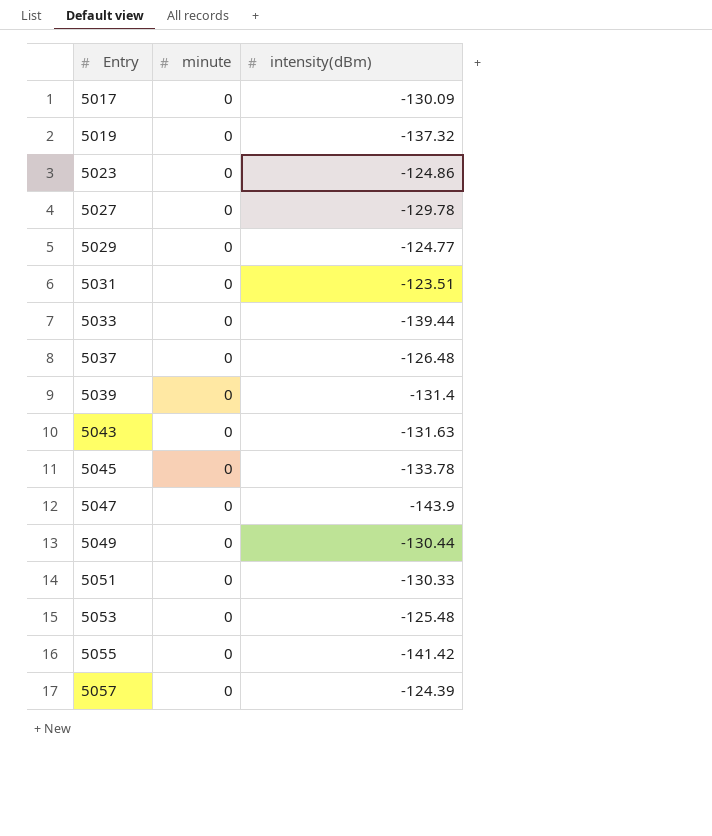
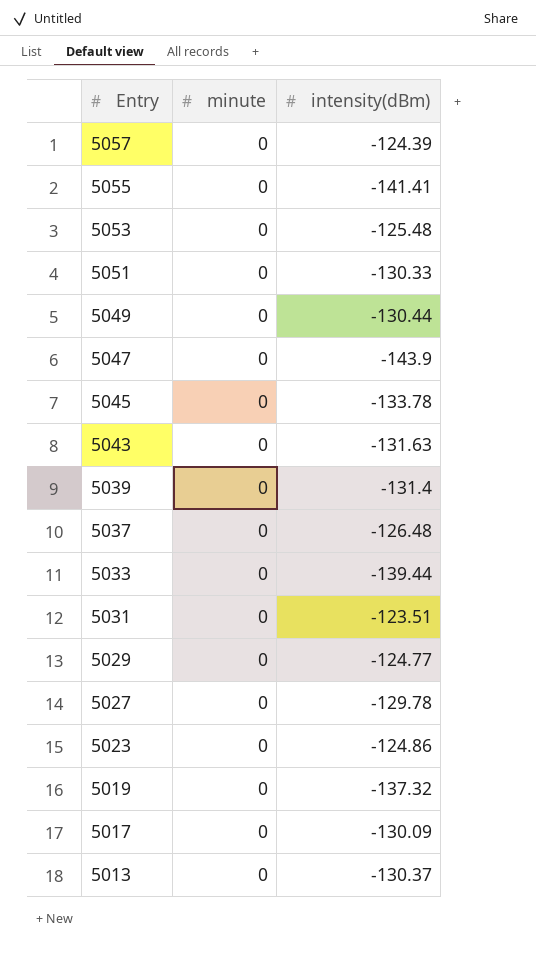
row order: Entry ascending -> Entry descending
5055 | intensity(dBm): -141.42 -> -141.41
row 5013: none -> 0 | -130.37

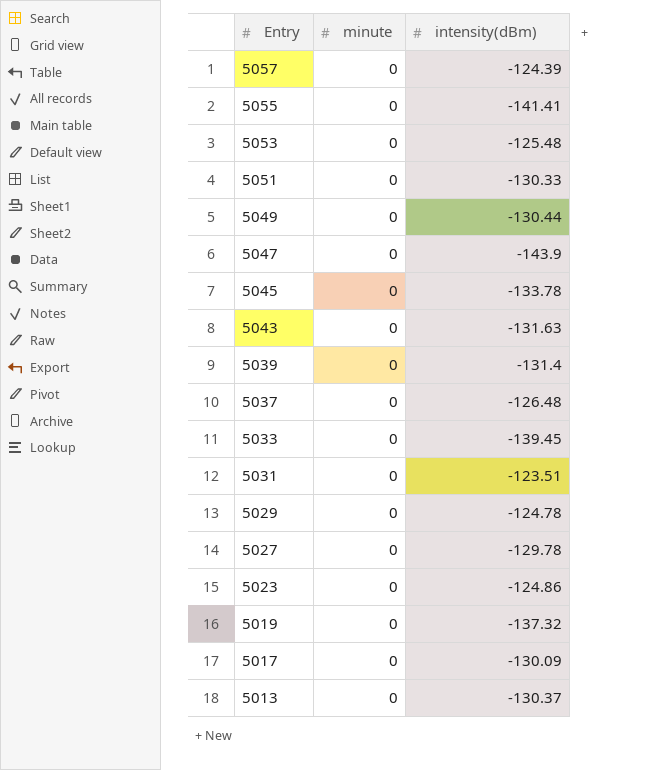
5033 | intensity(dBm): -139.44 -> -139.45
5029 | intensity(dBm): -124.77 -> -124.78

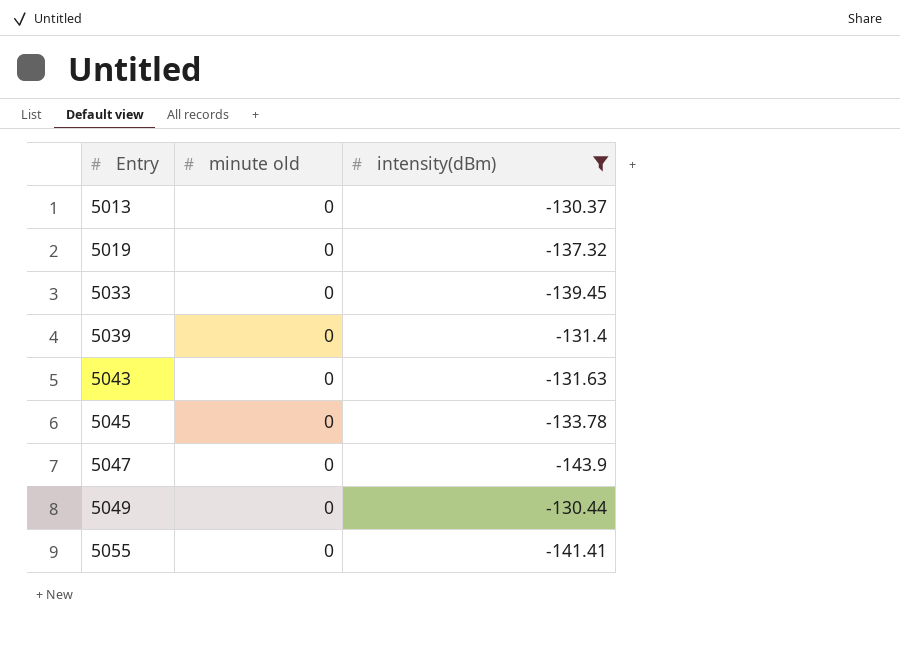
filter: none -> intensity(dBm) <= -130.37
row order: Entry descending -> Entry ascending
column name: minute -> minute old

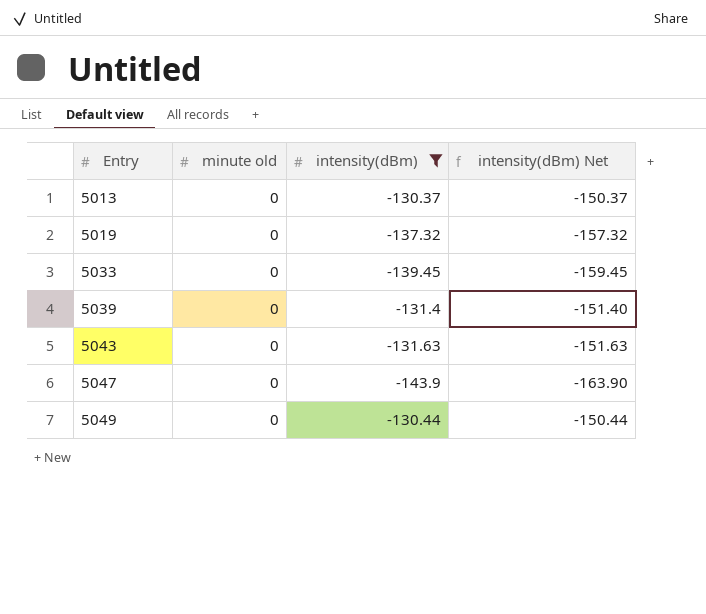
column intensity(dBm) Net | formula: none -> [intensity(dBm)] - 20
row 5045: 0 | -133.78 -> none
row 5055: 0 | -141.41 -> none

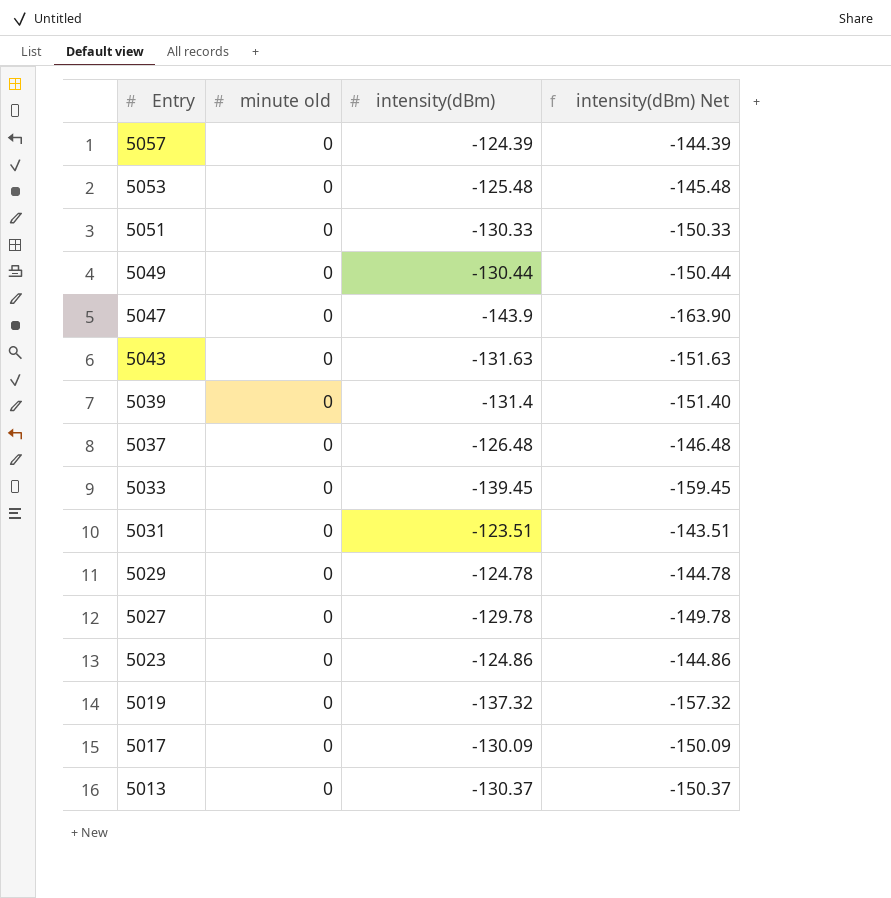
filter: intensity(dBm) <= -130.37 -> none
row order: Entry ascending -> Entry descending

